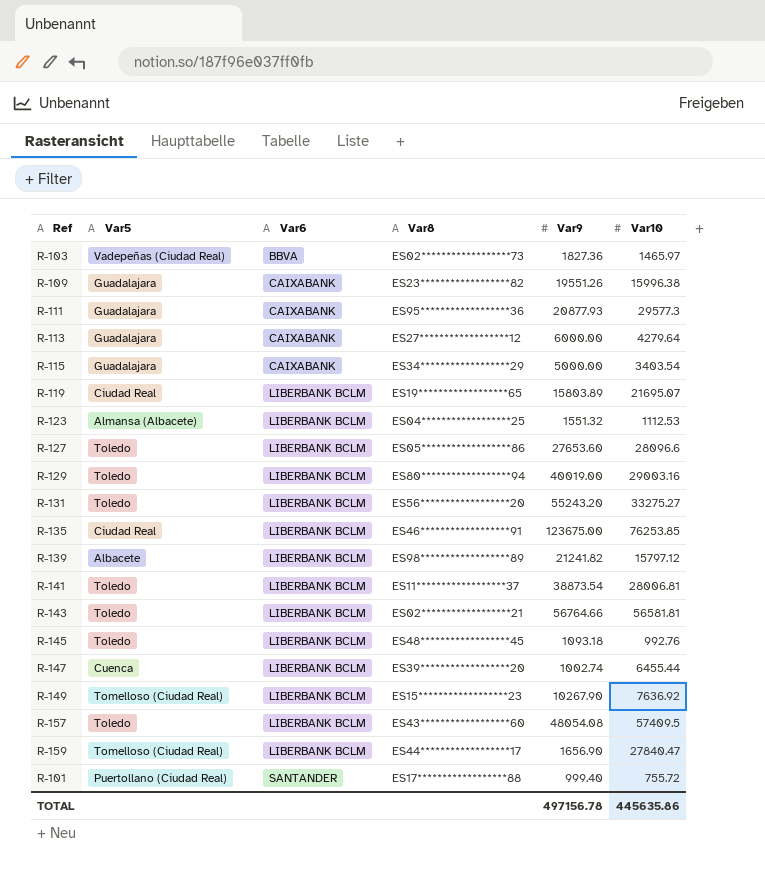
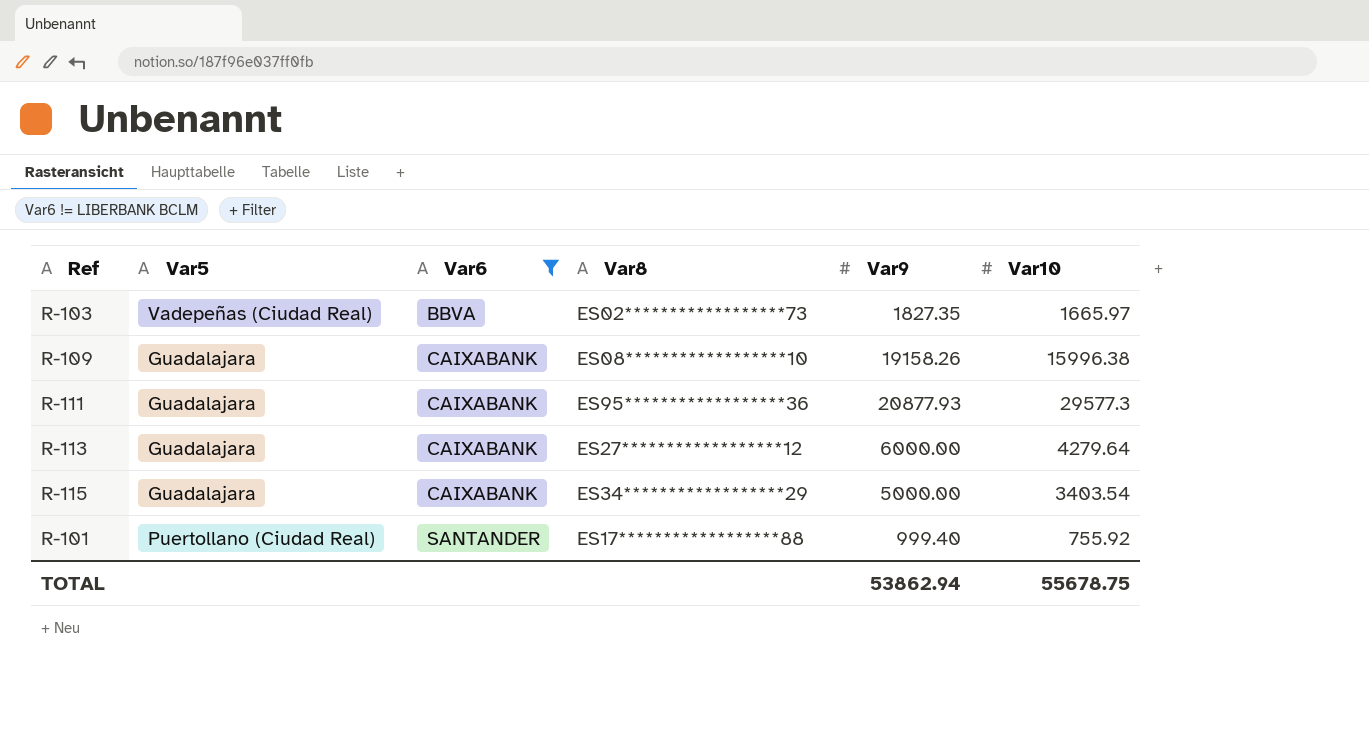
filter: none -> Var6 != LIBERBANK BCLM
R-103 | Var9: 1827.36 -> 1827.35
R-103 | Var10: 1465.97 -> 1665.97
R-109 | Var8: ES23******************82 -> ES08******************10
R-109 | Var9: 19551.26 -> 19158.26
R-101 | Var10: 755.72 -> 755.92
TOTAL | Var9: 497156.78 -> 53862.94
TOTAL | Var10: 445635.86 -> 55678.75

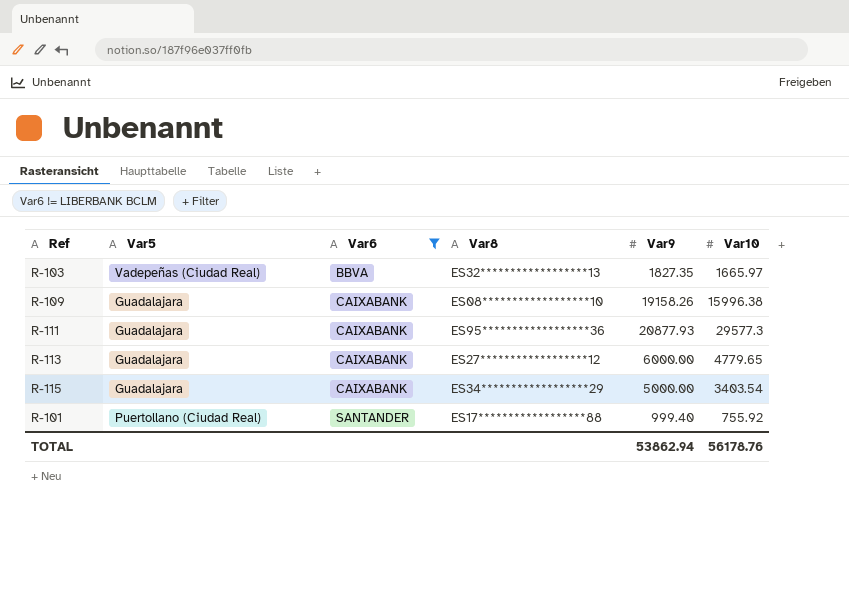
R-103 | Var8: ES02******************73 -> ES32******************13
R-113 | Var10: 4279.64 -> 4779.65
TOTAL | Var10: 55678.75 -> 56178.76

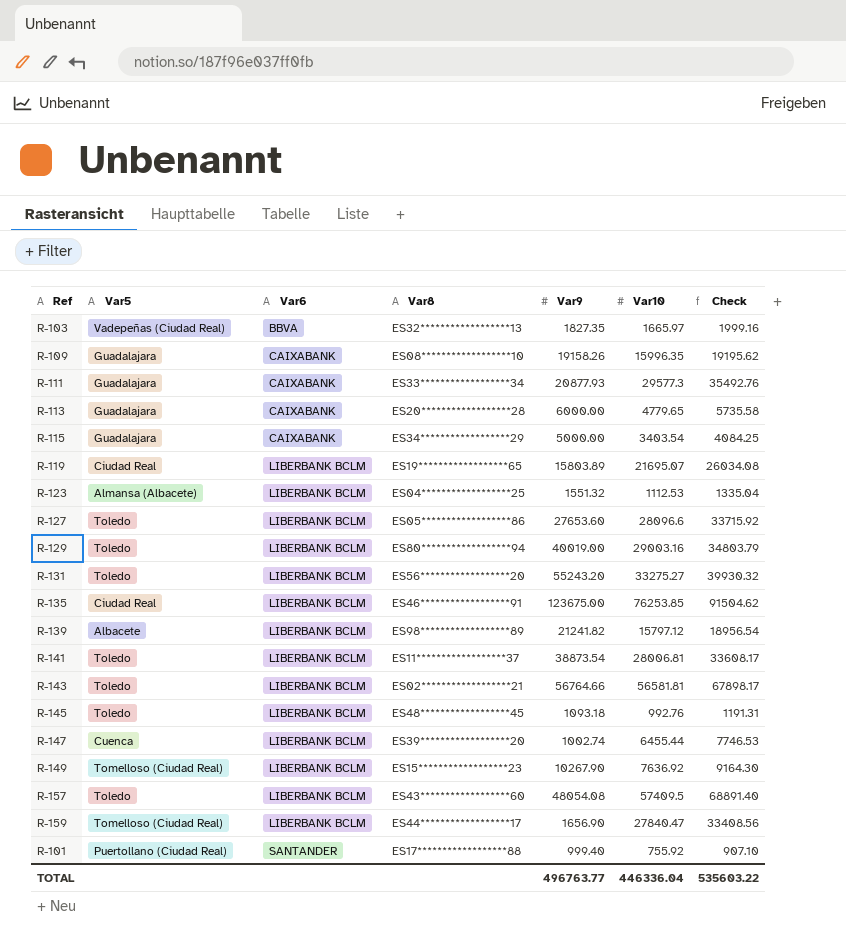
filter: Var6 != LIBERBANK BCLM -> none
column Check | formula: none -> [Var10] * 1.2
R-109 | Var10: 15996.38 -> 15996.35
R-111 | Var8: ES95******************36 -> ES33******************34
R-113 | Var8: ES27******************12 -> ES20******************28
TOTAL | Var9: 53862.94 -> 496763.77
TOTAL | Var10: 56178.76 -> 446336.04

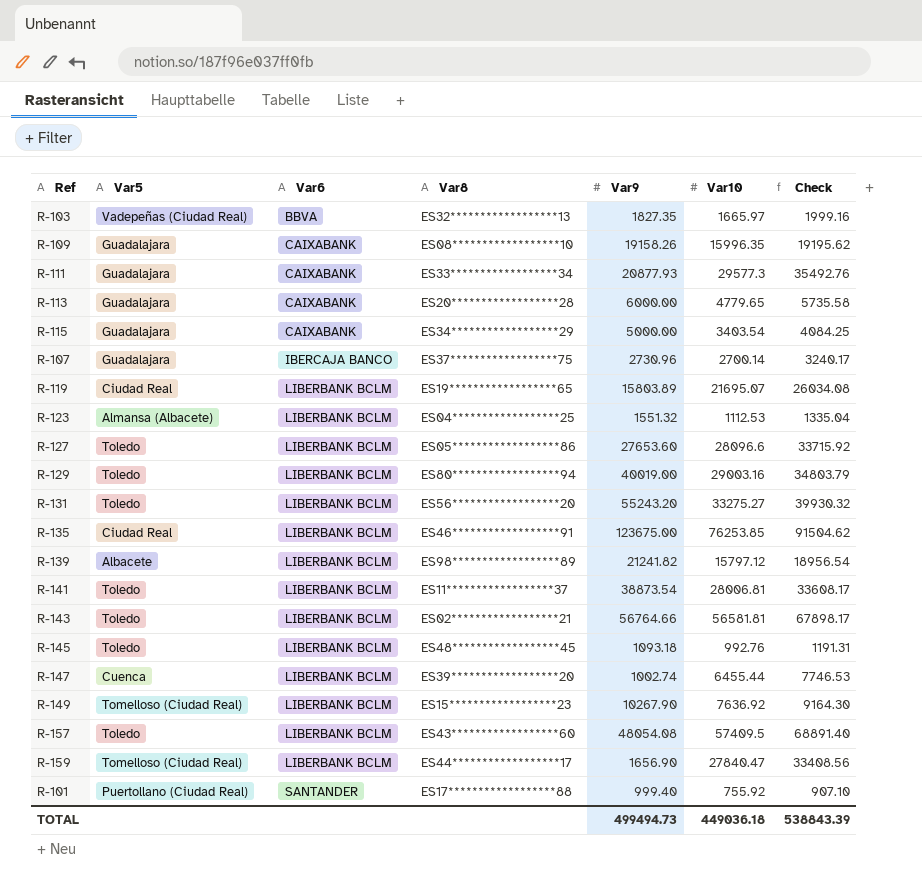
row R-107: none -> Guadalajara | IBERCAJA BANCO | ES37******************75 | 2730.96 | 2700.14 | 3240.17
TOTAL | Var9: 496763.77 -> 499494.73
TOTAL | Var10: 446336.04 -> 449036.18
TOTAL | Check: 535603.22 -> 538843.39

